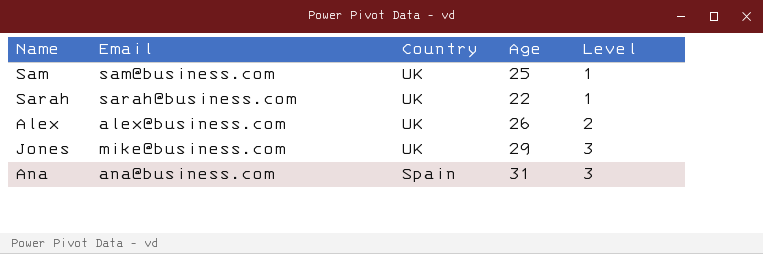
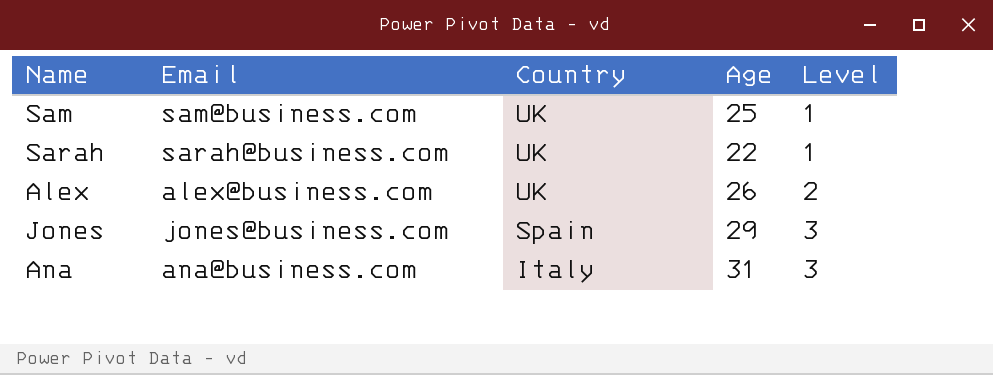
Jones | Email: mike@business.com -> jones@business.com
Jones | Country: UK -> Spain
Ana | Country: Spain -> Italy

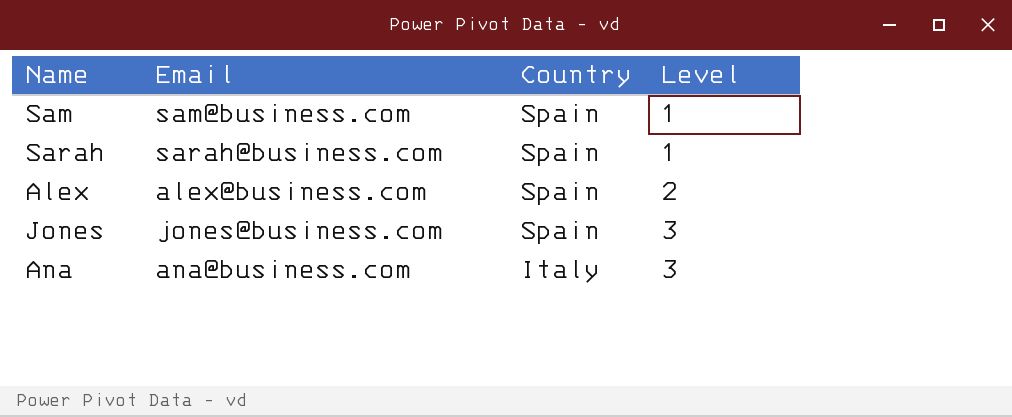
column Age | position: 4 -> none
Sam | Country: UK -> Spain
Sarah | Country: UK -> Spain
Alex | Country: UK -> Spain

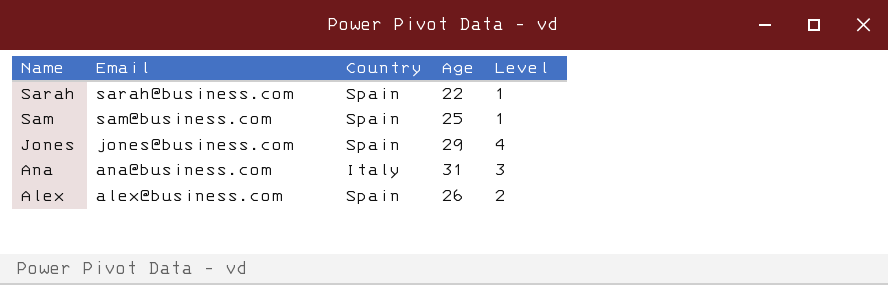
row order: Country descending -> Name descending
column Age | position: none -> 4
Jones | Level: 3 -> 4

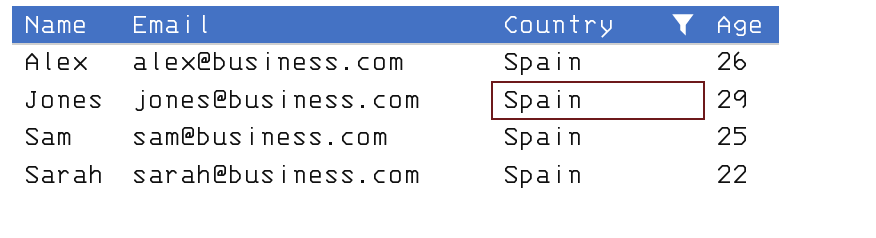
filter: none -> Country = Spain
row order: Name descending -> Name ascending
column Level | position: 5 -> none

